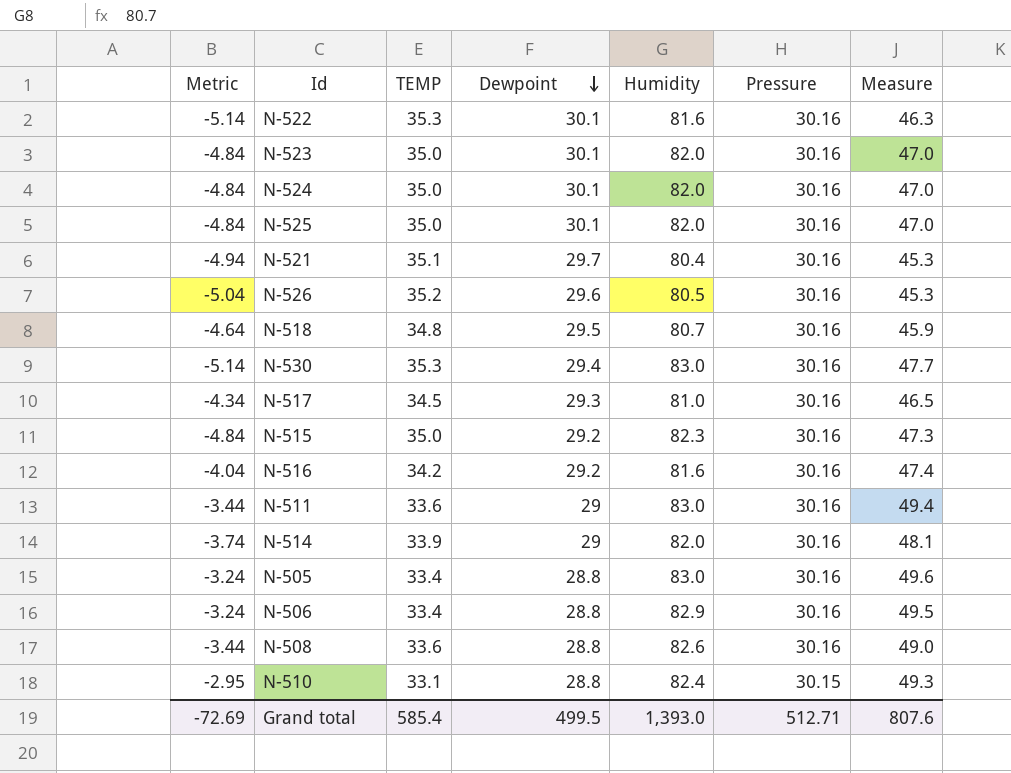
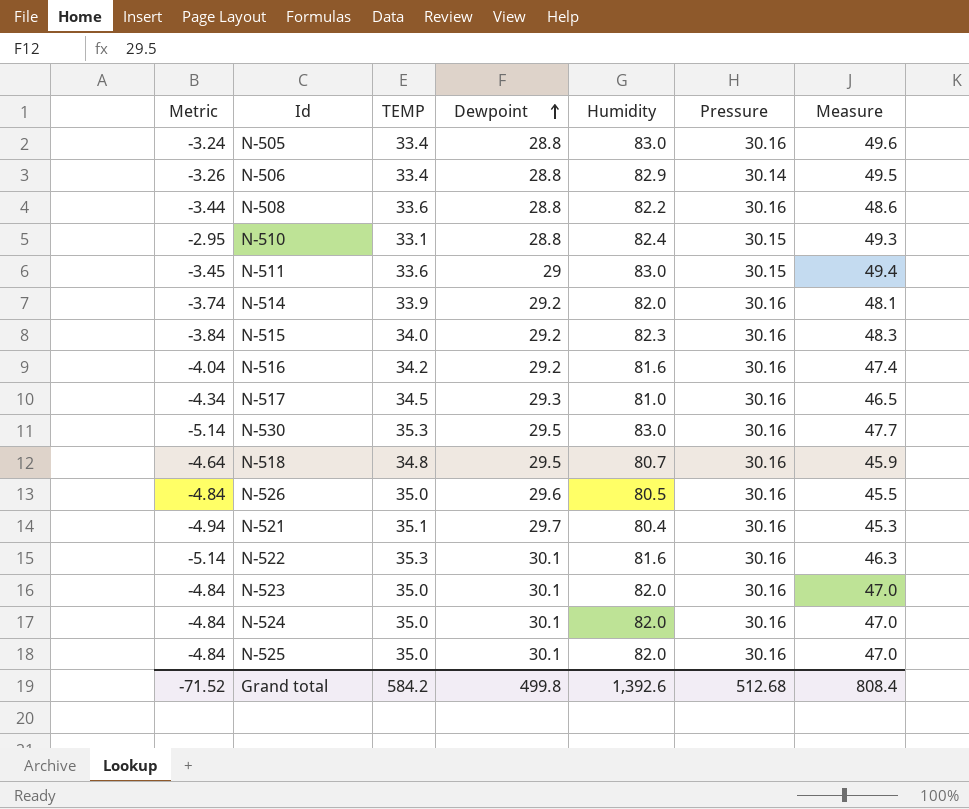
row order: Dewpoint descending -> Dewpoint ascending
N-506 | Metric: -3.24 -> -3.26
N-506 | Pressure: 30.16 -> 30.14
N-508 | Humidity: 82.6 -> 82.2
N-508 | Measure: 49.0 -> 48.6
N-511 | Metric: -3.44 -> -3.45
N-511 | Pressure: 30.16 -> 30.15
N-514 | Dewpoint: 29 -> 29.2
N-515 | Metric: -4.84 -> -3.84
N-515 | TEMP: 35.0 -> 34.0
N-515 | Measure: 47.3 -> 48.3
N-530 | Dewpoint: 29.4 -> 29.5
N-526 | Metric: -5.04 -> -4.84
N-526 | TEMP: 35.2 -> 35.0
N-526 | Measure: 45.3 -> 45.5
Grand total | Metric: -72.69 -> -71.52
Grand total | TEMP: 585.4 -> 584.2
Grand total | Dewpoint: 499.5 -> 499.8
Grand total | Humidity: 1,393.0 -> 1,392.6
Grand total | Pressure: 512.71 -> 512.68
Grand total | Measure: 807.6 -> 808.4

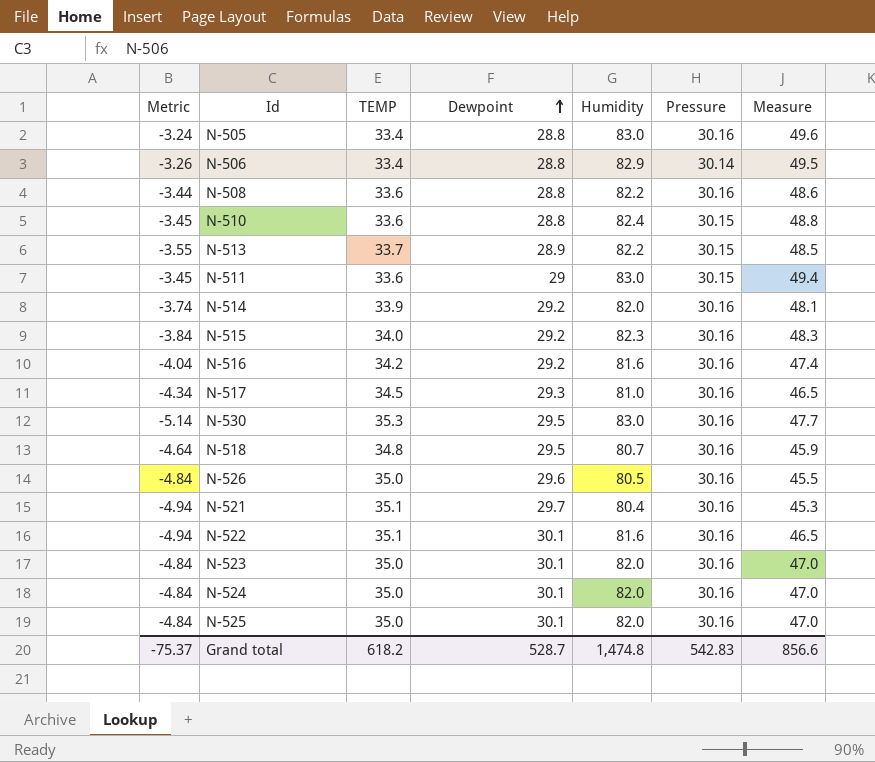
N-510 | Metric: -2.95 -> -3.45
N-510 | TEMP: 33.1 -> 33.6
N-510 | Measure: 49.3 -> 48.8
row N-513: none -> -3.55 | 33.7 | 28.9 | 82.2 | 30.15 | 48.5
N-522 | Metric: -5.14 -> -4.94
N-522 | TEMP: 35.3 -> 35.1
N-522 | Measure: 46.3 -> 46.5
Grand total | Metric: -71.52 -> -75.37
Grand total | TEMP: 584.2 -> 618.2
Grand total | Dewpoint: 499.8 -> 528.7
Grand total | Humidity: 1,392.6 -> 1,474.8
Grand total | Pressure: 512.68 -> 542.83
Grand total | Measure: 808.4 -> 856.6

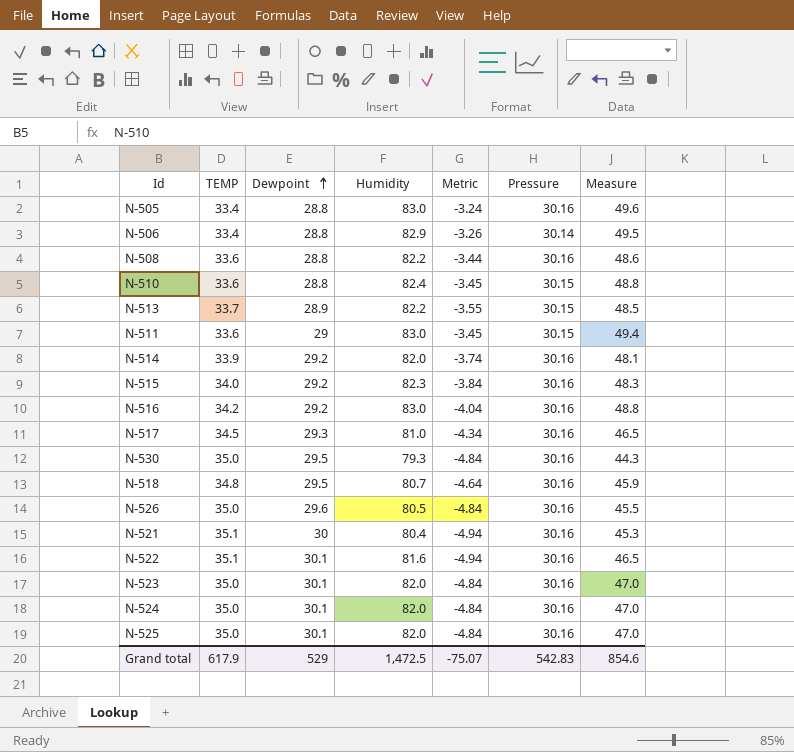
column Metric | position: 1 -> 5
N-516 | Humidity: 81.6 -> 83.0
N-516 | Measure: 47.4 -> 48.8
N-530 | TEMP: 35.3 -> 35.0
N-530 | Humidity: 83.0 -> 79.3
N-530 | Metric: -5.14 -> -4.84
N-530 | Measure: 47.7 -> 44.3
N-521 | Dewpoint: 29.7 -> 30
Grand total | TEMP: 618.2 -> 617.9
Grand total | Dewpoint: 528.7 -> 529
Grand total | Humidity: 1,474.8 -> 1,472.5
Grand total | Metric: -75.37 -> -75.07
Grand total | Measure: 856.6 -> 854.6

